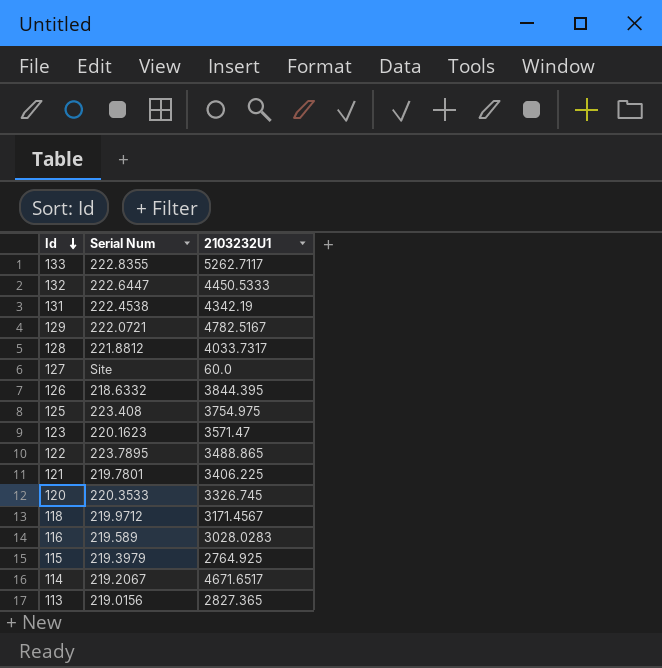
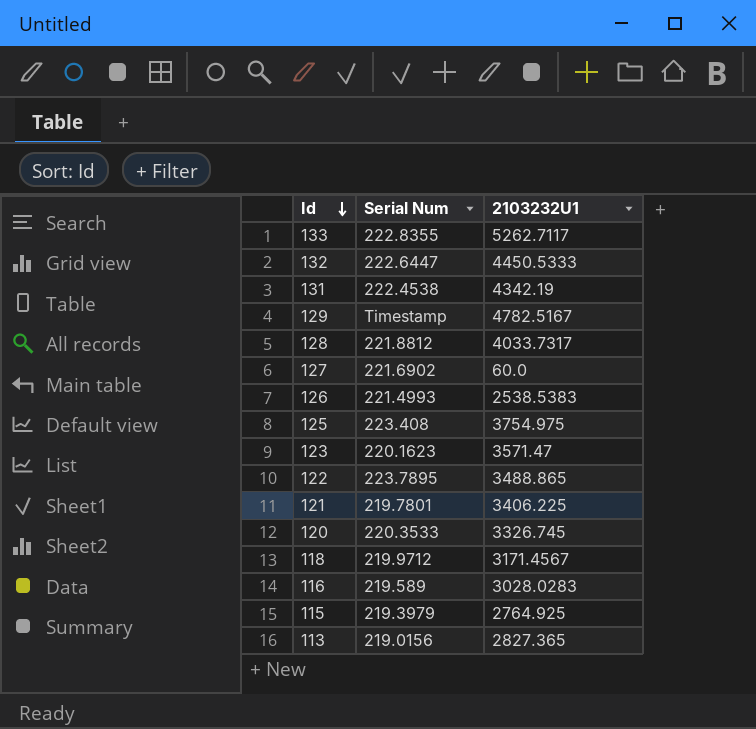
row 114: 219.2067 | 4671.6517 -> none
129 | Serial Num: 222.0721 -> Timestamp
127 | Serial Num: Site -> 221.6902
126 | Serial Num: 218.6332 -> 221.4993
126 | 2103232U1: 3844.395 -> 2538.5383

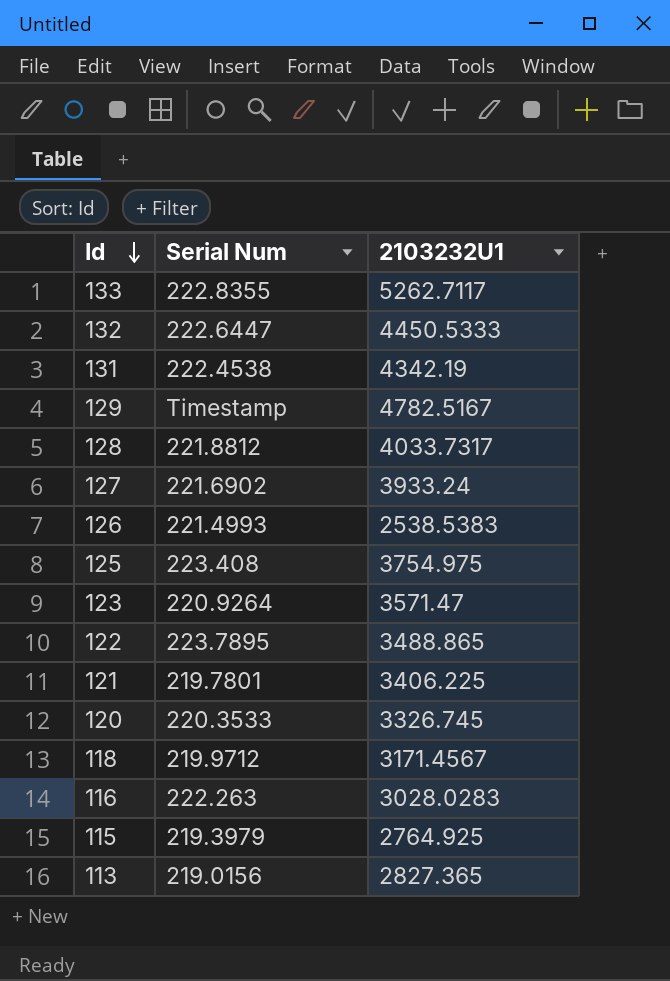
127 | 2103232U1: 60.0 -> 3933.24
123 | Serial Num: 220.1623 -> 220.9264
116 | Serial Num: 219.589 -> 222.263

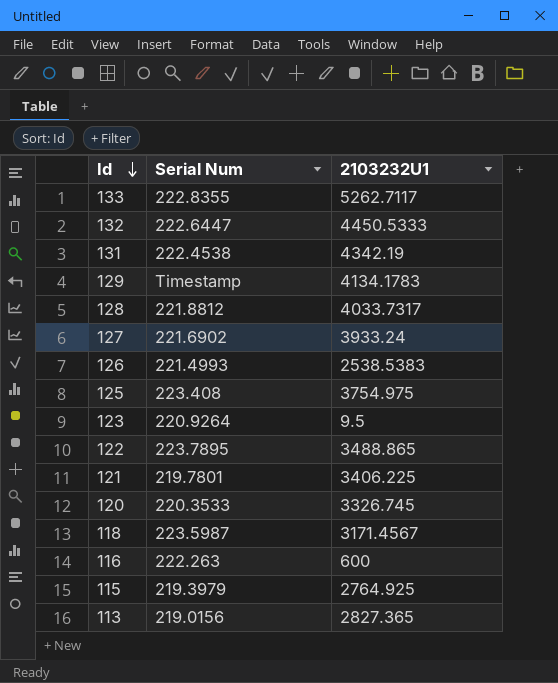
129 | 2103232U1: 4782.5167 -> 4134.1783
123 | 2103232U1: 3571.47 -> 9.5
118 | Serial Num: 219.9712 -> 223.5987
116 | 2103232U1: 3028.0283 -> 600

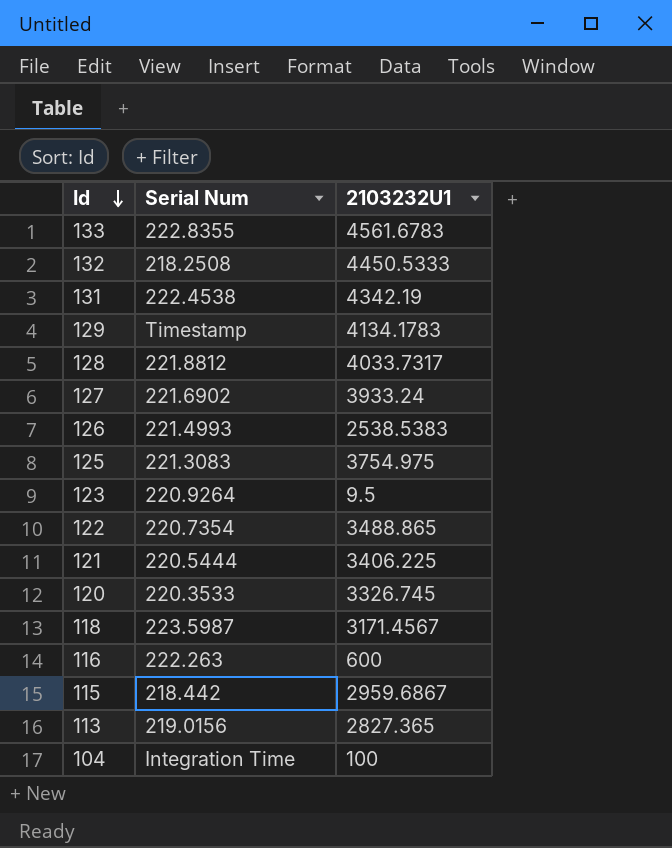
133 | 2103232U1: 5262.7117 -> 4561.6783
132 | Serial Num: 222.6447 -> 218.2508
125 | Serial Num: 223.408 -> 221.3083
122 | Serial Num: 223.7895 -> 220.7354
121 | Serial Num: 219.7801 -> 220.5444
115 | Serial Num: 219.3979 -> 218.442
115 | 2103232U1: 2764.925 -> 2959.6867
row 104: none -> Integration Time | 100

